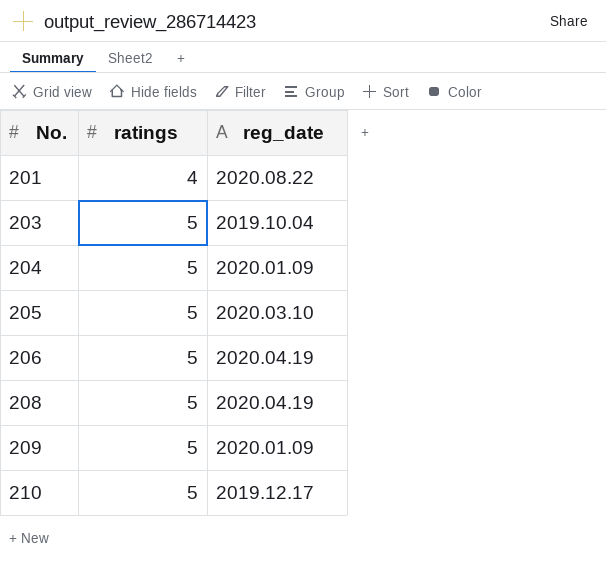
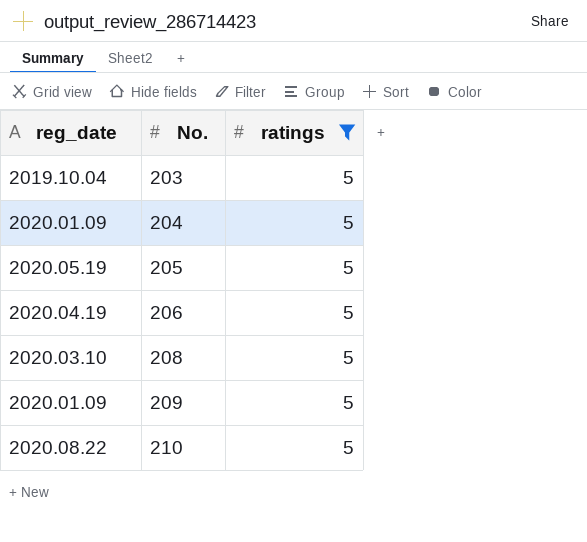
filter: none -> ratings = 5
column reg_date | position: 3 -> 1
205 | reg_date: 2020.03.10 -> 2020.05.19
208 | reg_date: 2020.04.19 -> 2020.03.10
210 | reg_date: 2019.12.17 -> 2020.08.22

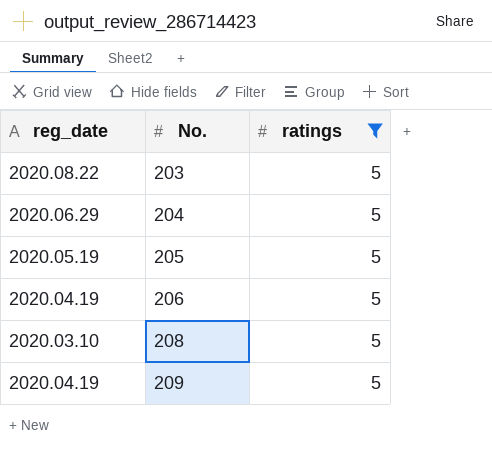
row 210: 2020.08.22 | 5 -> none
203 | reg_date: 2019.10.04 -> 2020.08.22
204 | reg_date: 2020.01.09 -> 2020.06.29
209 | reg_date: 2020.01.09 -> 2020.04.19

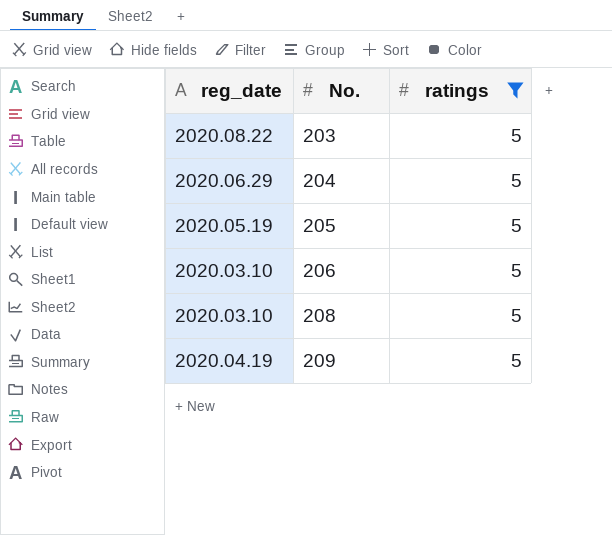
206 | reg_date: 2020.04.19 -> 2020.03.10

